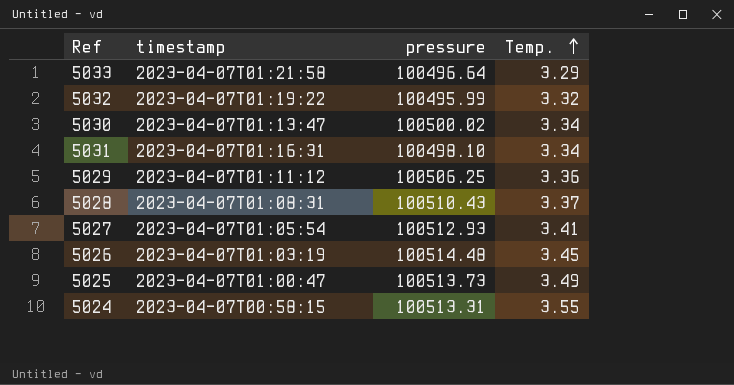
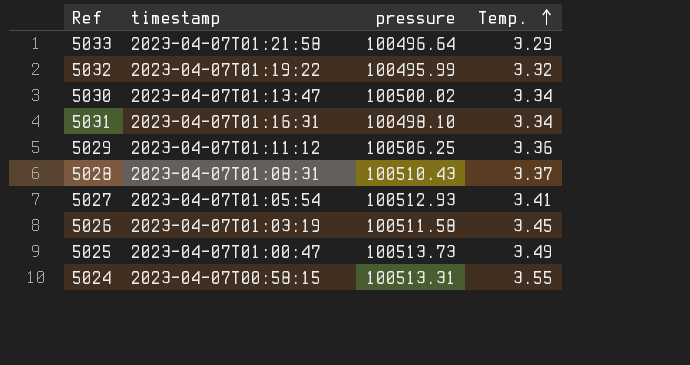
5026 | pressure: 100514.48 -> 100511.58

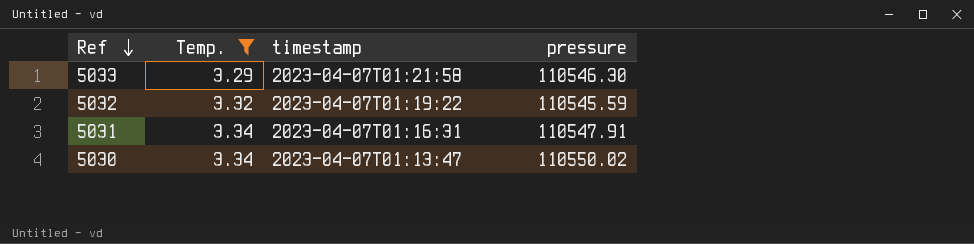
filter: none -> Temp. <= 3.34
row order: Temp. ascending -> Ref descending
column Temp. | position: 4 -> 2
5033 | pressure: 100496.64 -> 110546.30
5032 | pressure: 100495.99 -> 110545.59
5031 | pressure: 100498.10 -> 110547.91
5030 | pressure: 100500.02 -> 110550.02

